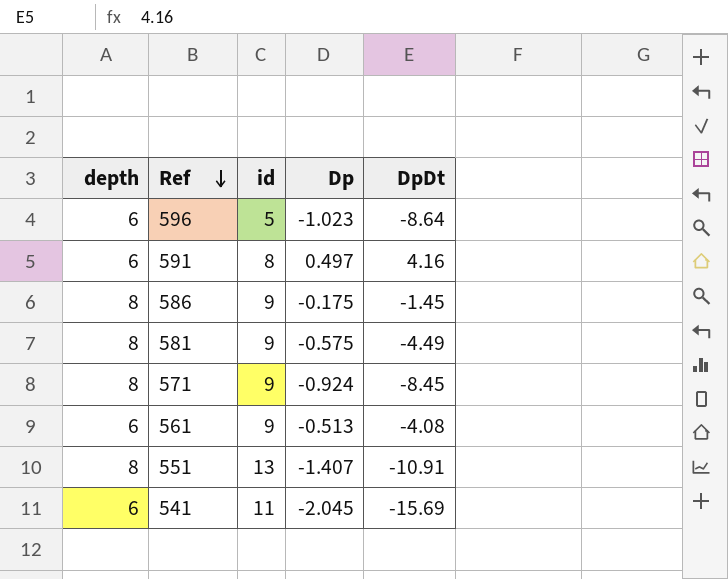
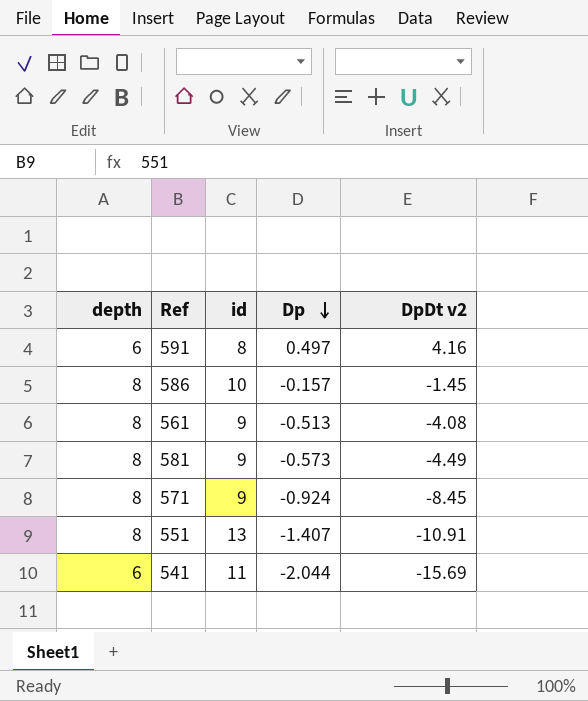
row order: Ref descending -> Dp descending
column name: DpDt -> DpDt v2
row 596: 6 | 5 | -1.023 | -8.64 -> none
586 | id: 9 -> 10
586 | Dp: -0.175 -> -0.157
561 | depth: 6 -> 8
581 | Dp: -0.575 -> -0.573
541 | Dp: -2.045 -> -2.044

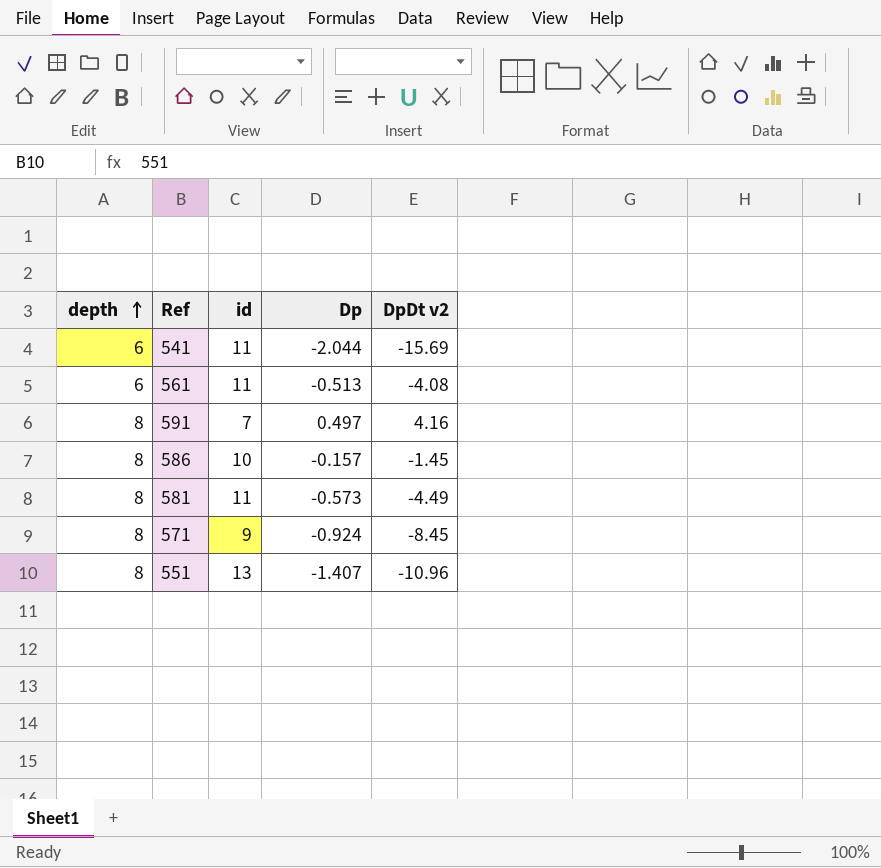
row order: Dp descending -> depth ascending
561 | depth: 8 -> 6
561 | id: 9 -> 11
591 | depth: 6 -> 8
591 | id: 8 -> 7
581 | id: 9 -> 11
551 | DpDt v2: -10.91 -> -10.96

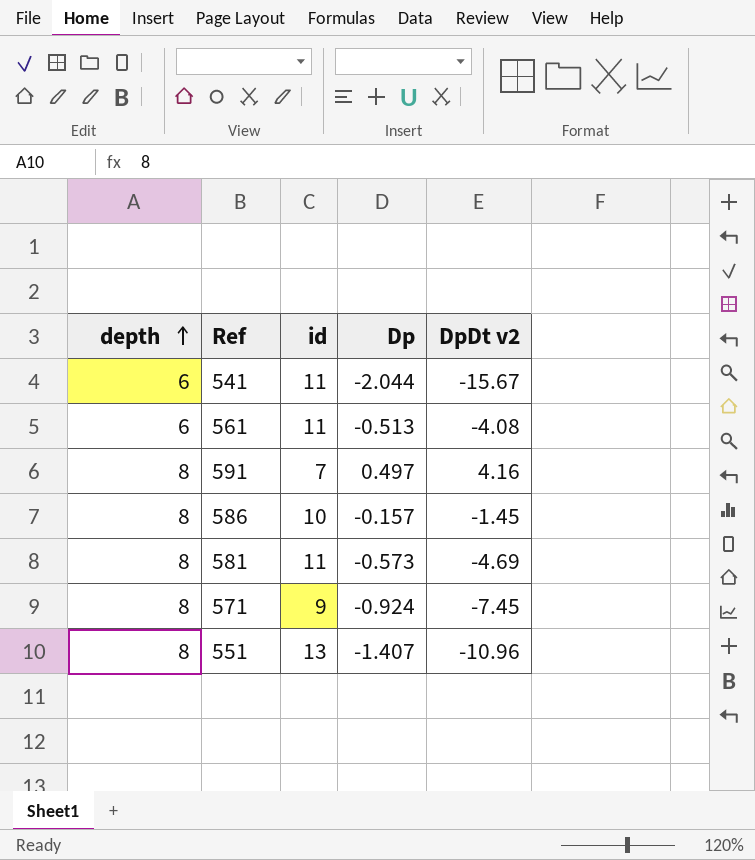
541 | DpDt v2: -15.69 -> -15.67
581 | DpDt v2: -4.49 -> -4.69
571 | DpDt v2: -8.45 -> -7.45

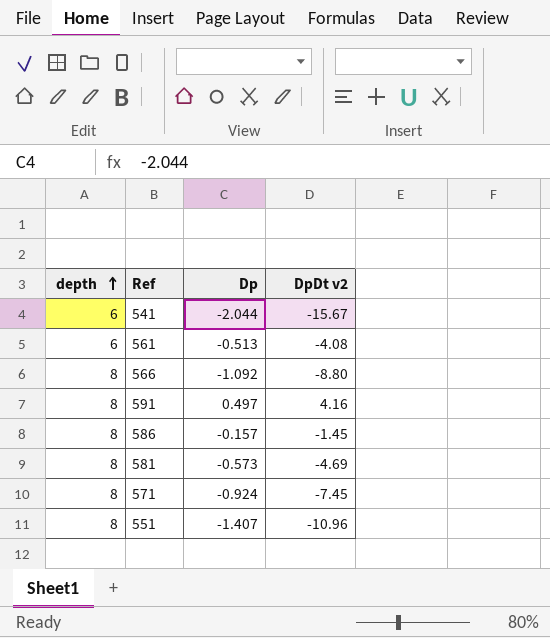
column id | position: 3 -> none
row 566: none -> 8 | -1.092 | -8.80

